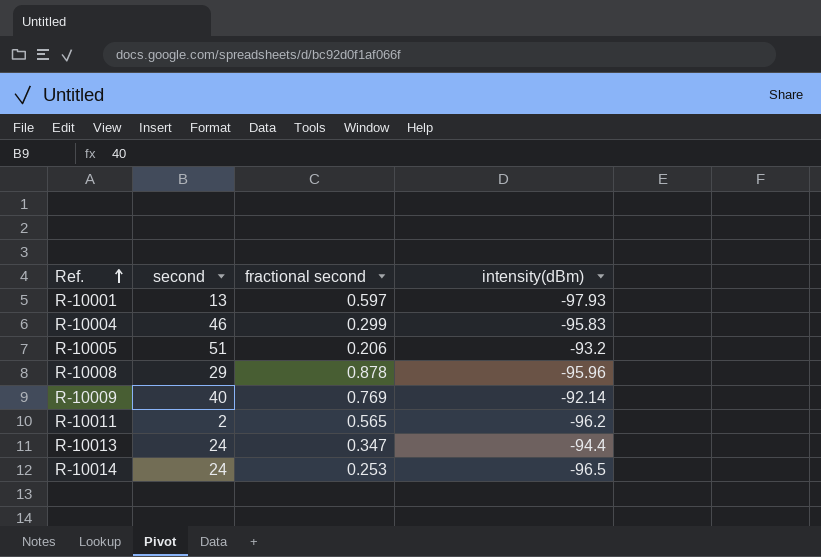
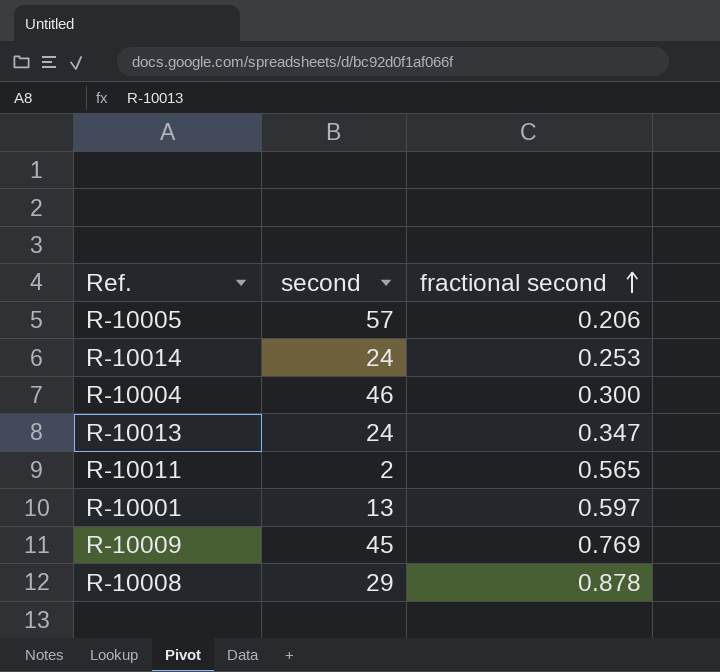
row order: Ref. ascending -> fractional second ascending
column intensity(dBm) | position: 4 -> none
R-10005 | second: 51 -> 57
R-10004 | fractional second: 0.299 -> 0.300
R-10009 | second: 40 -> 45

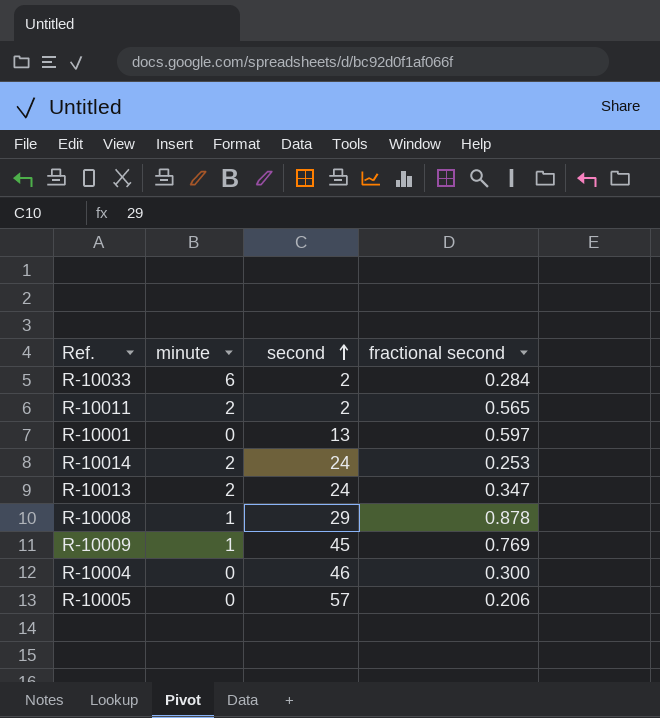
row order: fractional second ascending -> second ascending
column minute | position: none -> 2
row R-10033: none -> 6 | 2 | 0.284

